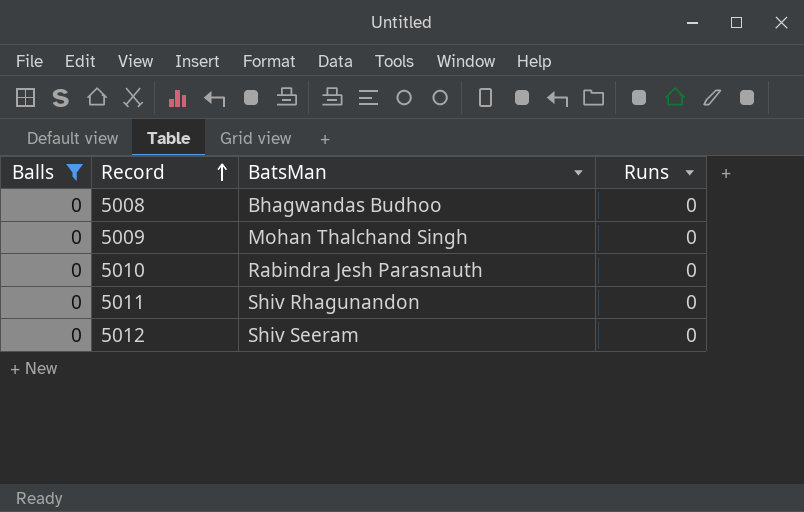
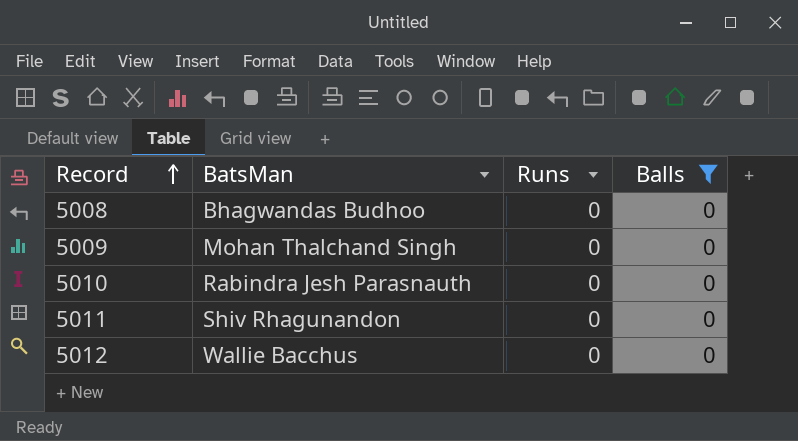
column Balls | position: 1 -> 4
5012 | BatsMan: Shiv Seeram -> Wallie Bacchus

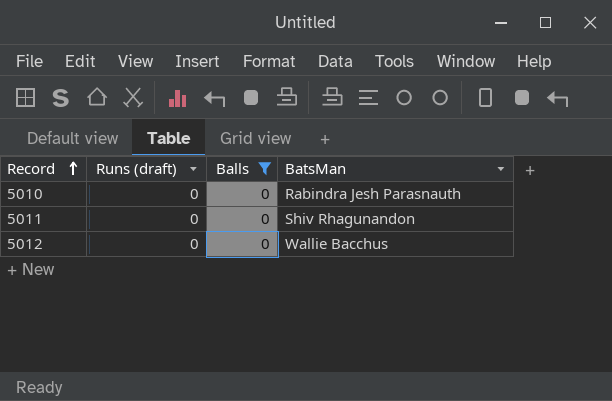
column name: Runs -> Runs (draft)
column BatsMan | position: 2 -> 4
row 5008: Bhagwandas Budhoo | 0 | 0 -> none
row 5009: Mohan Thalchand Singh | 0 | 0 -> none

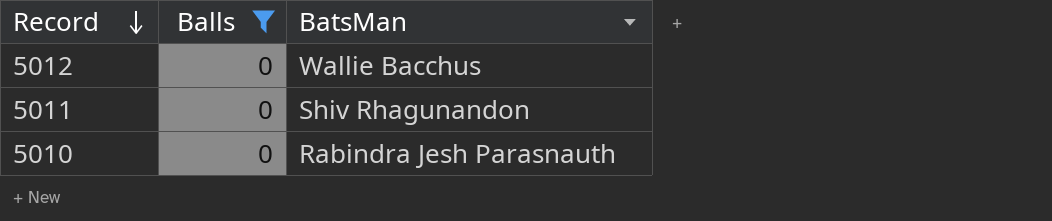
row order: Record ascending -> Record descending
column Runs (draft) | position: 2 -> none

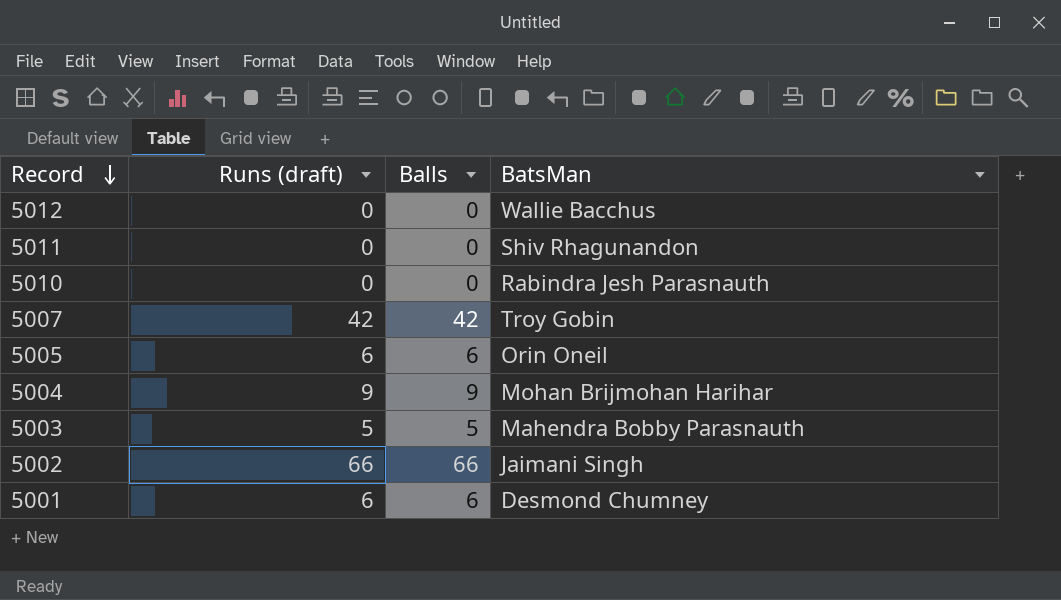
filter: Balls = 0 -> none
column Runs (draft) | position: none -> 2

